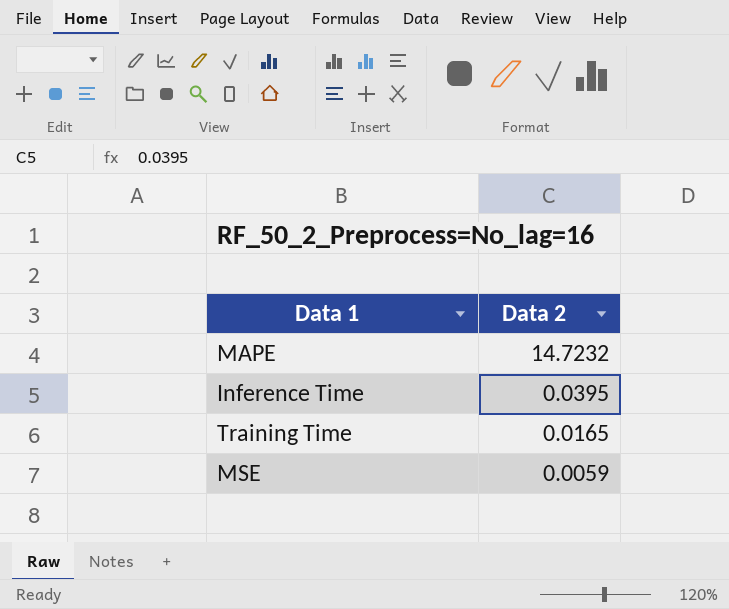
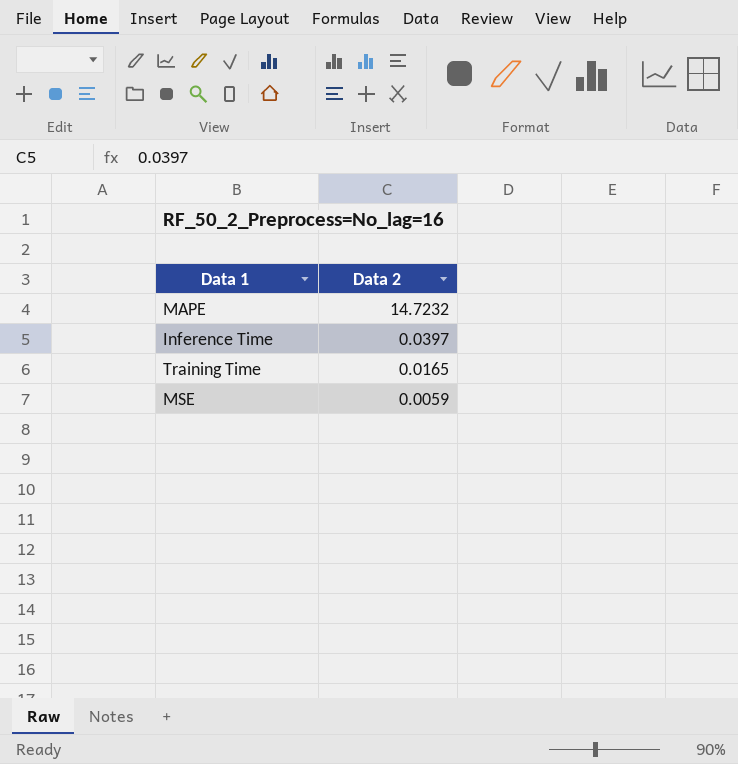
Inference Time | Data 2: 0.0395 -> 0.0397

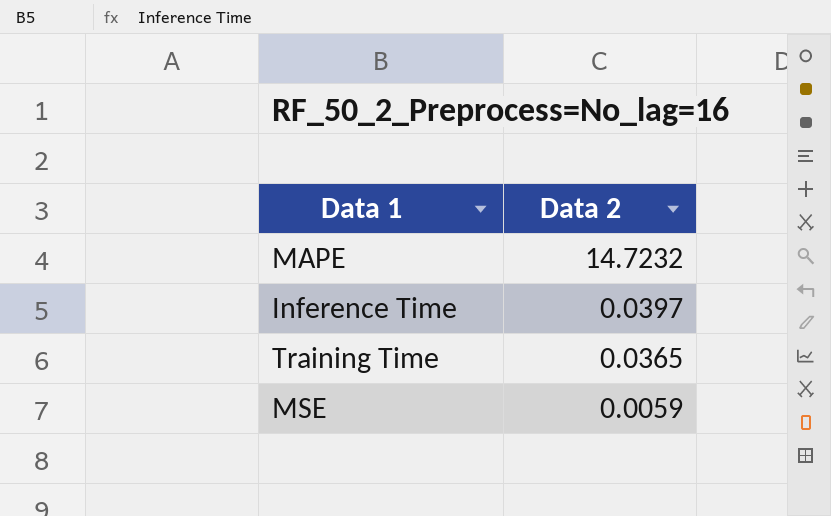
Training Time | Data 2: 0.0165 -> 0.0365

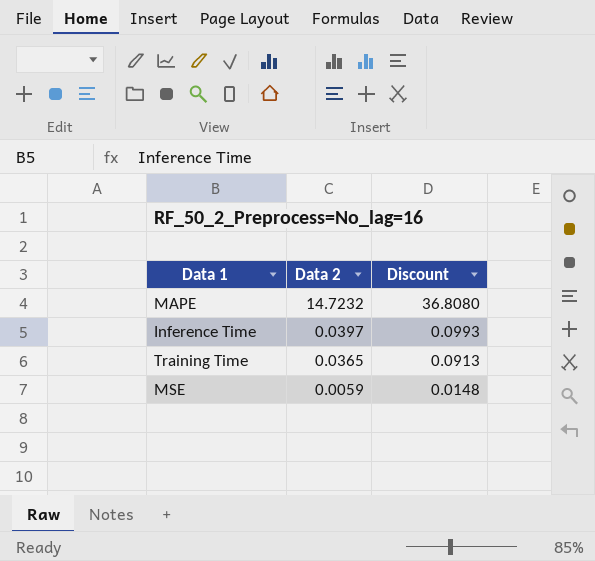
column Discount | formula: none -> [Data 2] * 2.5

